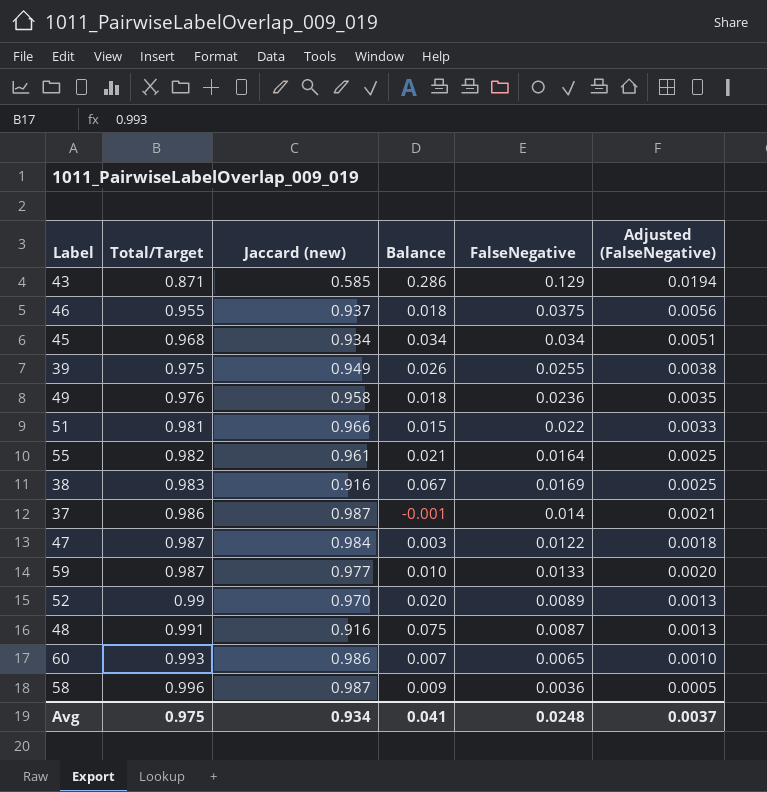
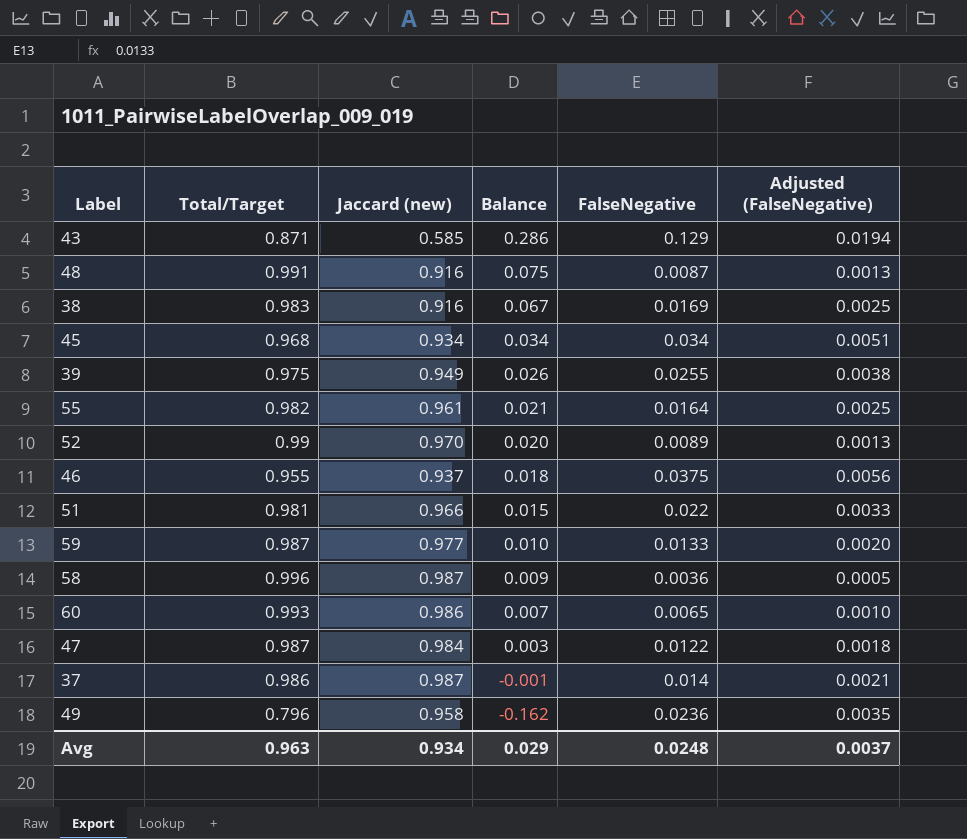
row order: Total/Target ascending -> Balance descending
49 | Total/Target: 0.976 -> 0.796
49 | Balance: 0.018 -> -0.162
Avg | Total/Target: 0.975 -> 0.963
Avg | Balance: 0.041 -> 0.029

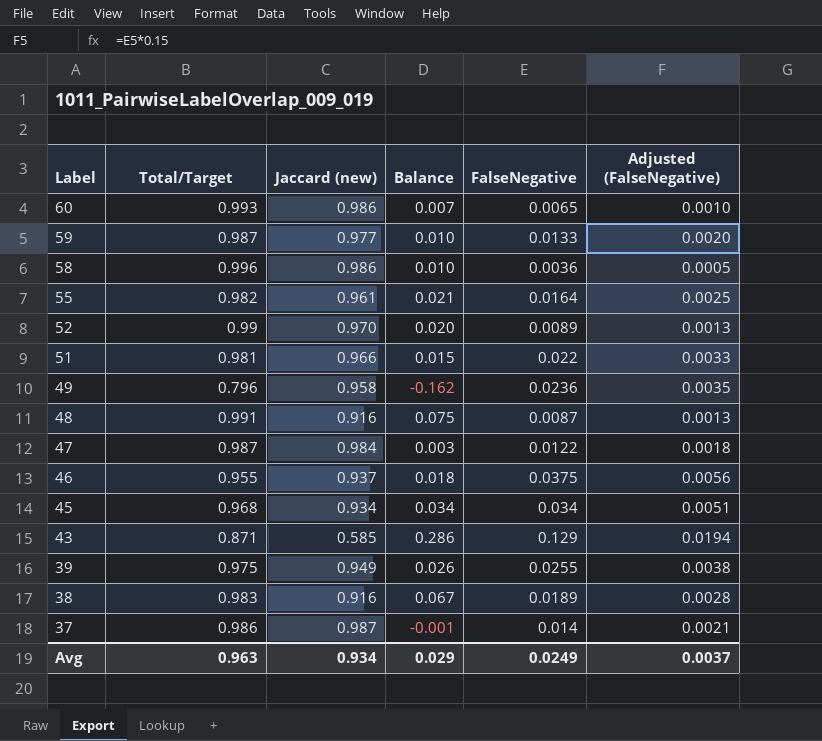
row order: Balance descending -> Label descending
58 | Jaccard (new): 0.987 -> 0.986
58 | Balance: 0.009 -> 0.010
38 | FalseNegative: 0.0169 -> 0.0189
38 | Adjusted (FalseNegative): 0.0025 -> 0.0028
Avg | FalseNegative: 0.0248 -> 0.0249

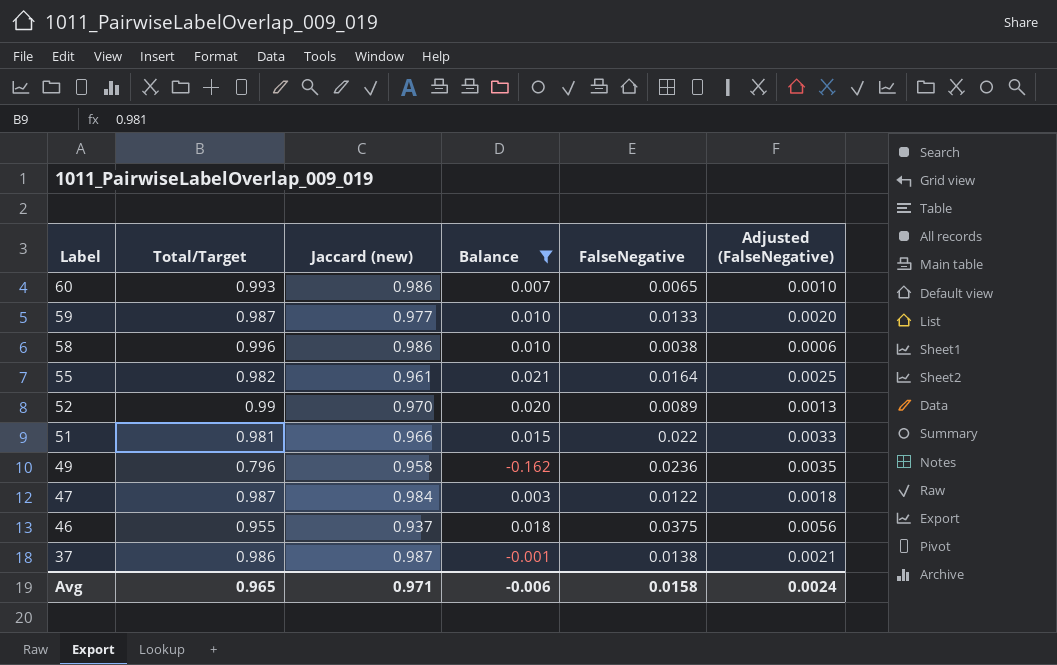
filter: none -> Balance <= 0.021
58 | FalseNegative: 0.0036 -> 0.0038
58 | Adjusted (FalseNegative): 0.0005 -> 0.0006
37 | FalseNegative: 0.014 -> 0.0138
Avg | Total/Target: 0.963 -> 0.965
Avg | Jaccard (new): 0.934 -> 0.971
Avg | Balance: 0.029 -> -0.006
Avg | FalseNegative: 0.0249 -> 0.0158
Avg | Adjusted (FalseNegative): 0.0037 -> 0.0024

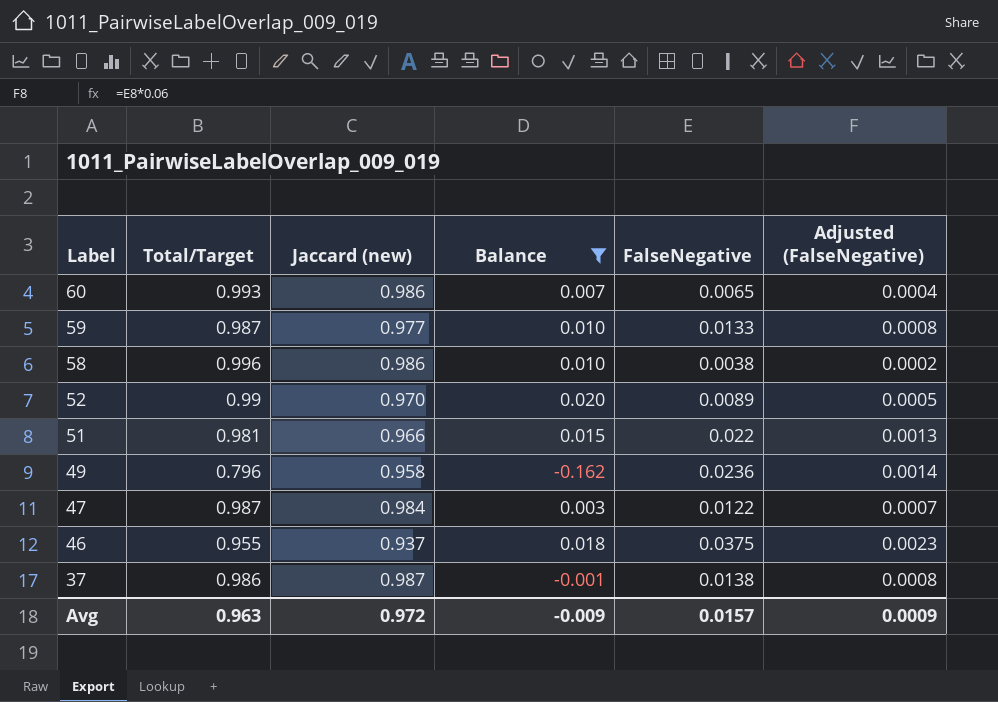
column Adjusted (FalseNegative) | formula: [FalseNegative] * 0.15 -> [FalseNegative] * 0.06
row 55: 0.982 | 0.961 | 0.021 | 0.0164 | 0.0025 -> none
Avg | Total/Target: 0.965 -> 0.963
Avg | Jaccard (new): 0.971 -> 0.972
Avg | Balance: -0.006 -> -0.009
Avg | FalseNegative: 0.0158 -> 0.0157
Avg | Adjusted (FalseNegative): 0.0024 -> 0.0009

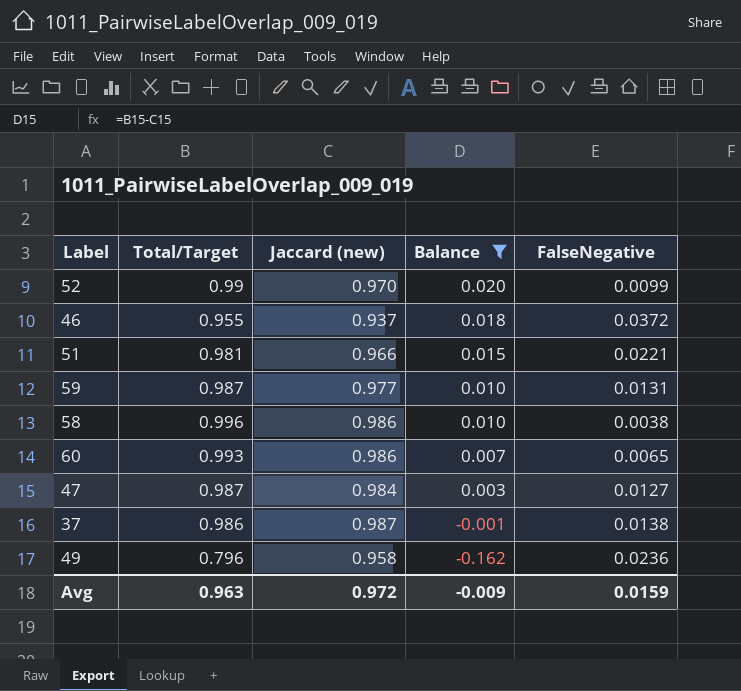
row order: Label descending -> Balance descending
column Adjusted (FalseNegative) | formula: [FalseNegative] * 0.06 -> none
52 | FalseNegative: 0.0089 -> 0.0099
46 | FalseNegative: 0.0375 -> 0.0372
51 | FalseNegative: 0.022 -> 0.0221
59 | FalseNegative: 0.0133 -> 0.0131
47 | FalseNegative: 0.0122 -> 0.0127
Avg | FalseNegative: 0.0157 -> 0.0159

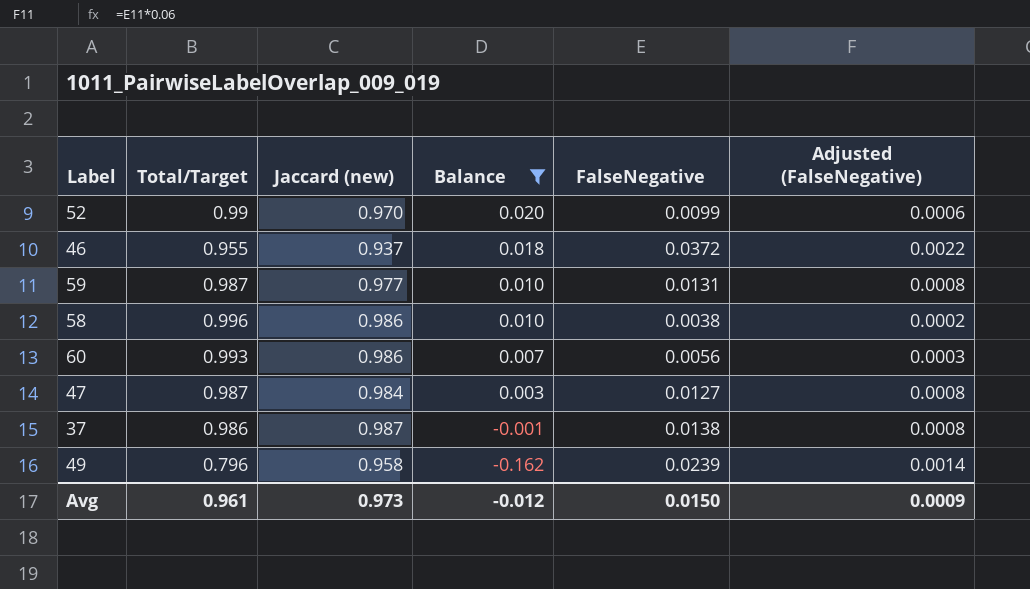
column Adjusted (FalseNegative) | formula: none -> [FalseNegative] * 0.06
row 51: 0.981 | 0.966 | 0.015 | 0.0221 -> none
60 | FalseNegative: 0.0065 -> 0.0056
49 | FalseNegative: 0.0236 -> 0.0239
Avg | Total/Target: 0.963 -> 0.961
Avg | Jaccard (new): 0.972 -> 0.973
Avg | Balance: -0.009 -> -0.012
Avg | FalseNegative: 0.0159 -> 0.0150

